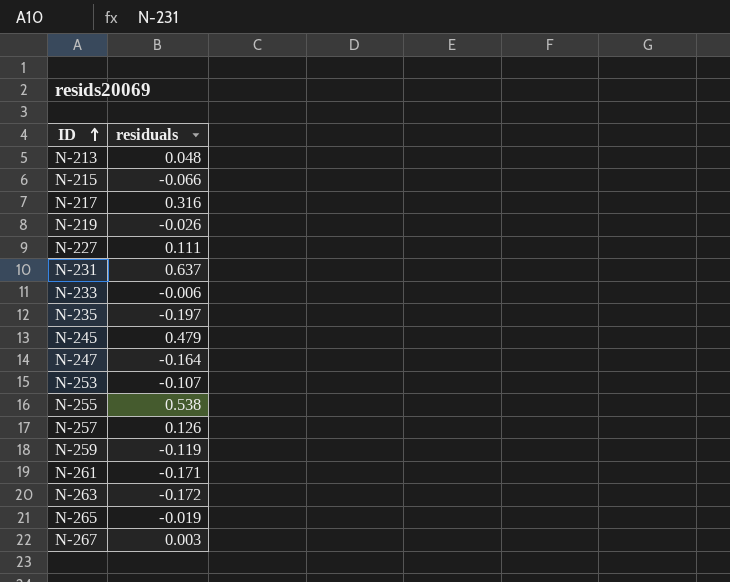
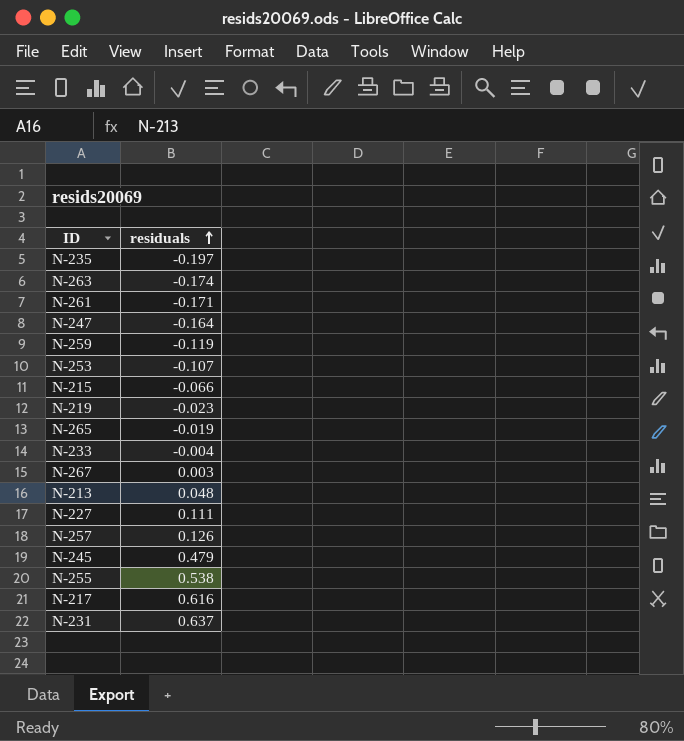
row order: ID ascending -> residuals ascending
N-263 | residuals: -0.172 -> -0.174
N-219 | residuals: -0.026 -> -0.023
N-233 | residuals: -0.006 -> -0.004
N-217 | residuals: 0.316 -> 0.616

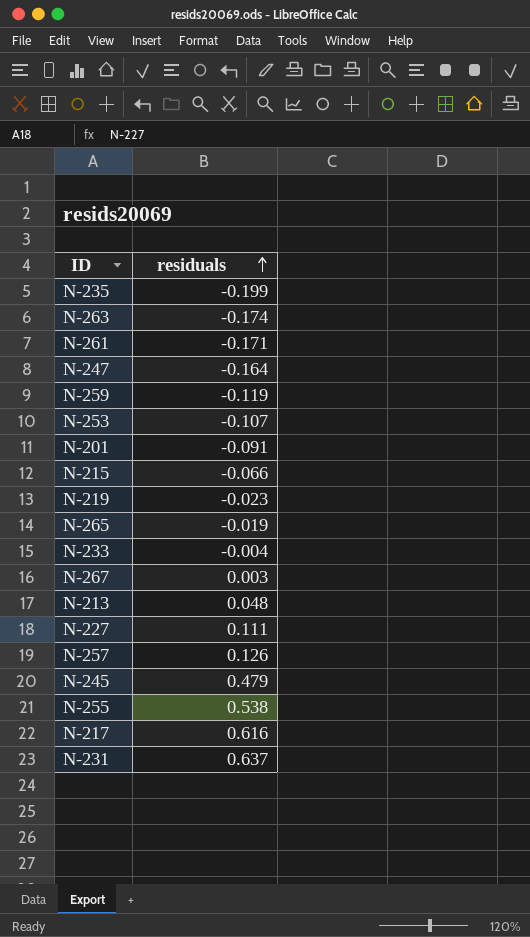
N-235 | residuals: -0.197 -> -0.199
row N-201: none -> -0.091

